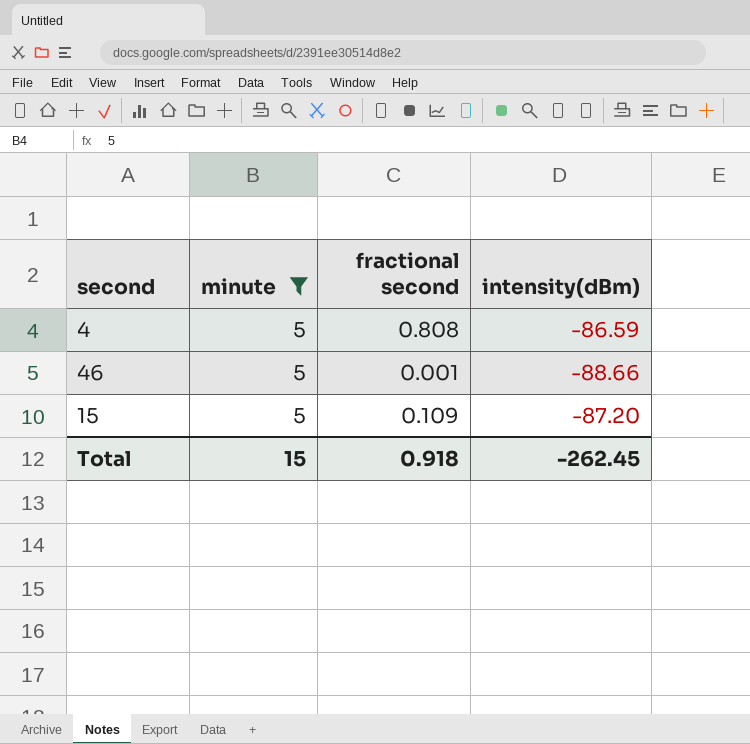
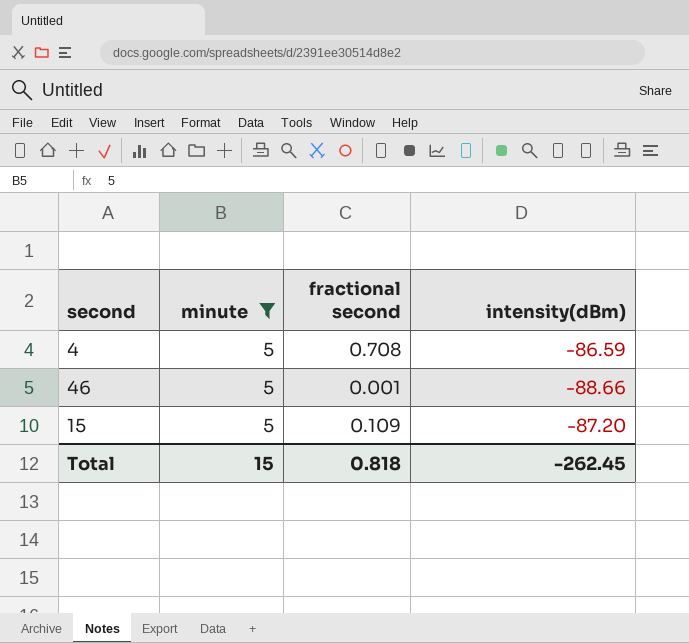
4 | fractional second: 0.808 -> 0.708
Total | fractional second: 0.918 -> 0.818

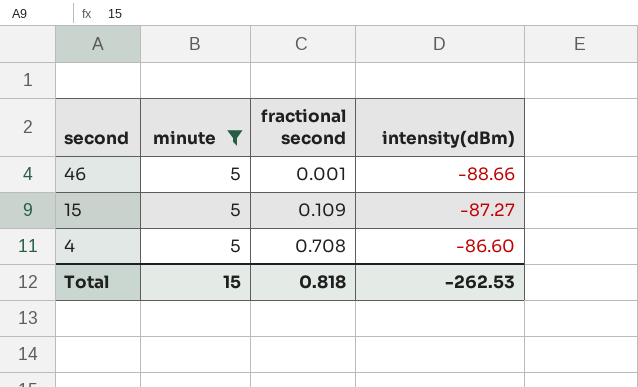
row order: none -> second descending
15 | intensity(dBm): -87.20 -> -87.27
4 | intensity(dBm): -86.59 -> -86.60
Total | intensity(dBm): -262.45 -> -262.53

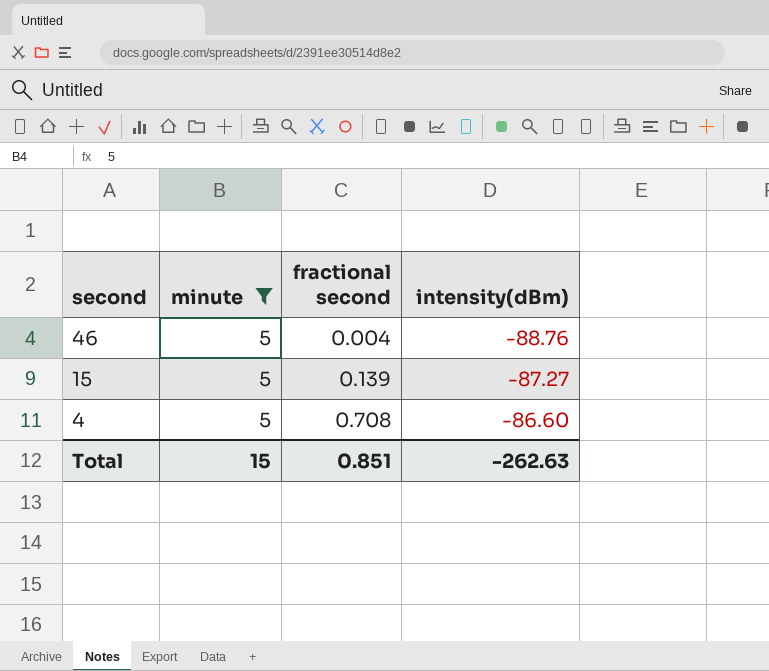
46 | fractional second: 0.001 -> 0.004
46 | intensity(dBm): -88.66 -> -88.76
15 | fractional second: 0.109 -> 0.139
Total | fractional second: 0.818 -> 0.851
Total | intensity(dBm): -262.53 -> -262.63

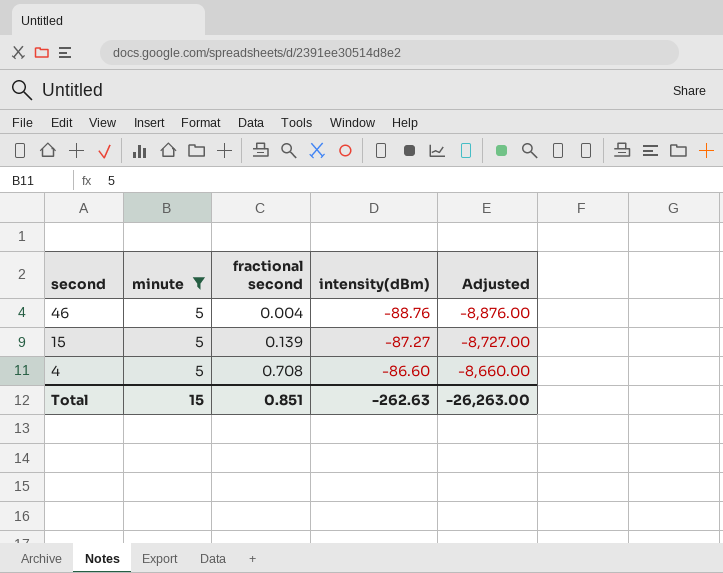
column Adjusted | formula: none -> [intensity(dBm)] * 100

